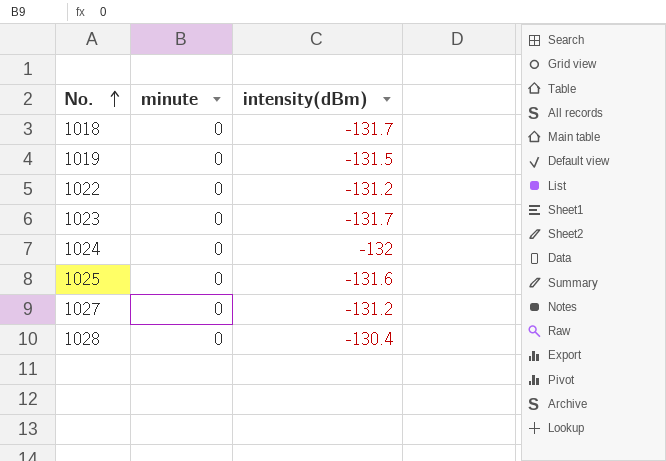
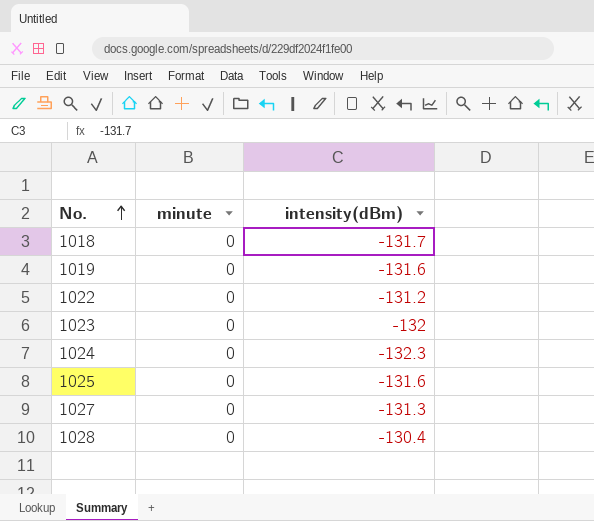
1019 | intensity(dBm): -131.5 -> -131.6
1023 | intensity(dBm): -131.7 -> -132
1024 | intensity(dBm): -132 -> -132.3
1027 | intensity(dBm): -131.2 -> -131.3

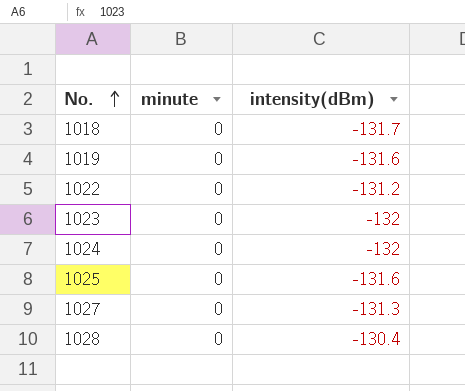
1024 | intensity(dBm): -132.3 -> -132

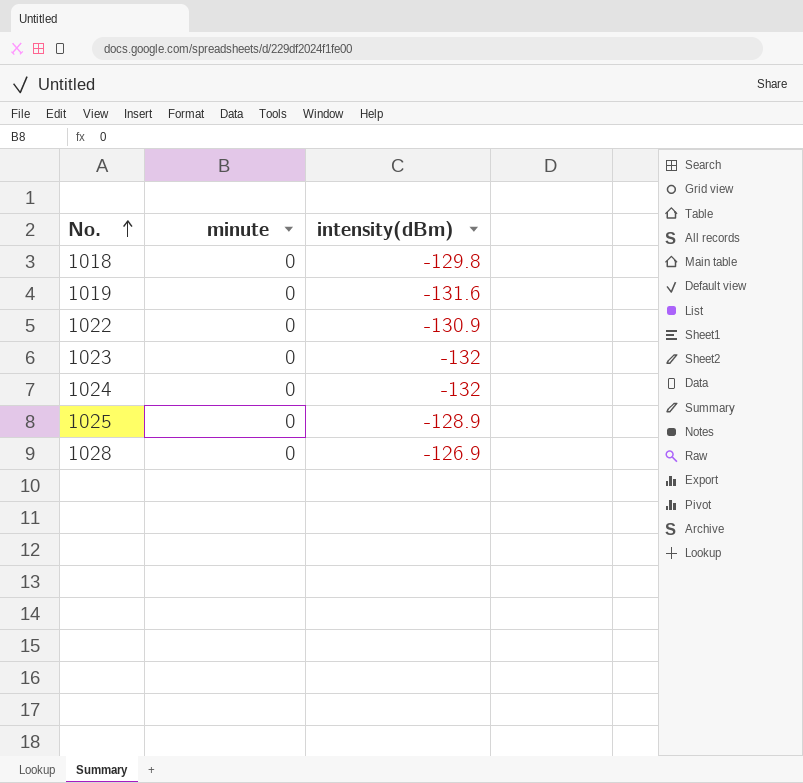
row 1027: 0 | -131.3 -> none
1018 | intensity(dBm): -131.7 -> -129.8
1022 | intensity(dBm): -131.2 -> -130.9
1025 | intensity(dBm): -131.6 -> -128.9
1028 | intensity(dBm): -130.4 -> -126.9

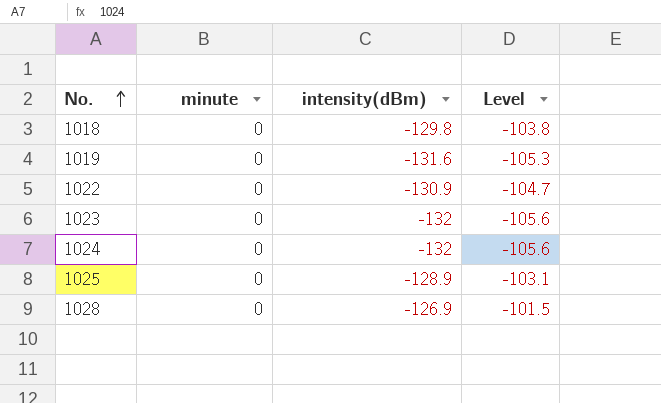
column Level | formula: none -> [intensity(dBm)] * 0.8

